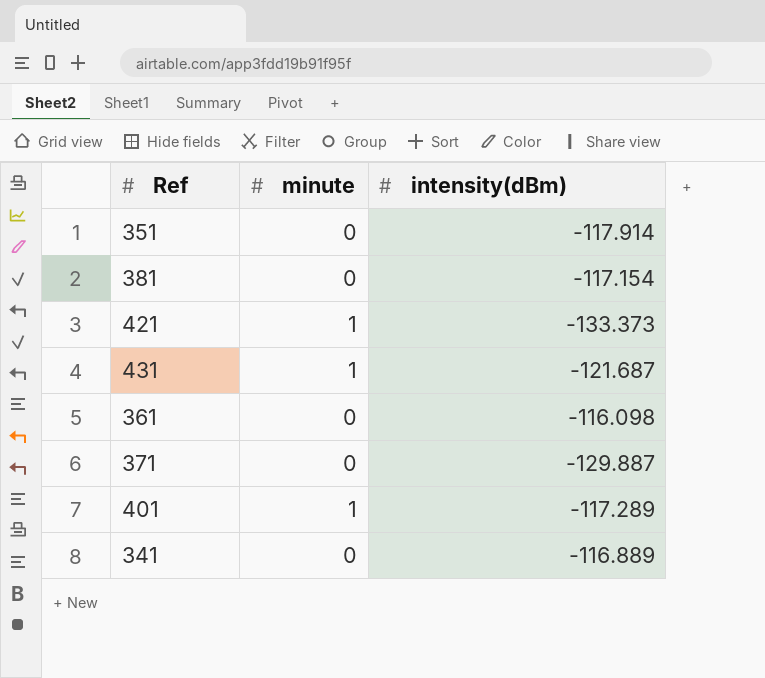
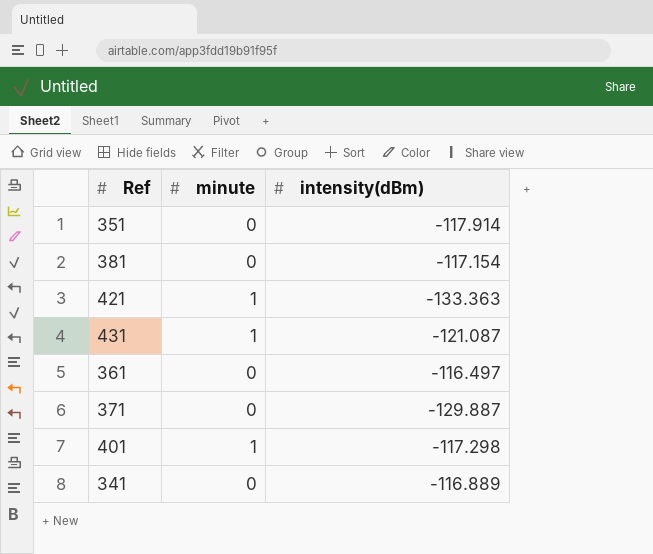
421 | intensity(dBm): -133.373 -> -133.363
431 | intensity(dBm): -121.687 -> -121.087
361 | intensity(dBm): -116.098 -> -116.497
401 | intensity(dBm): -117.289 -> -117.298

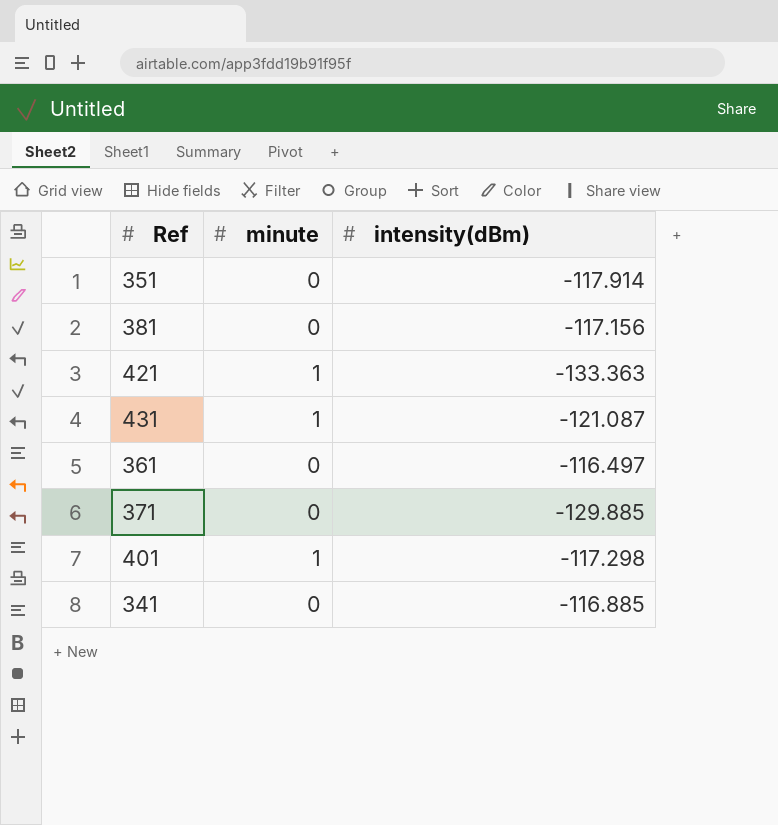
381 | intensity(dBm): -117.154 -> -117.156
371 | intensity(dBm): -129.887 -> -129.885
341 | intensity(dBm): -116.889 -> -116.885

